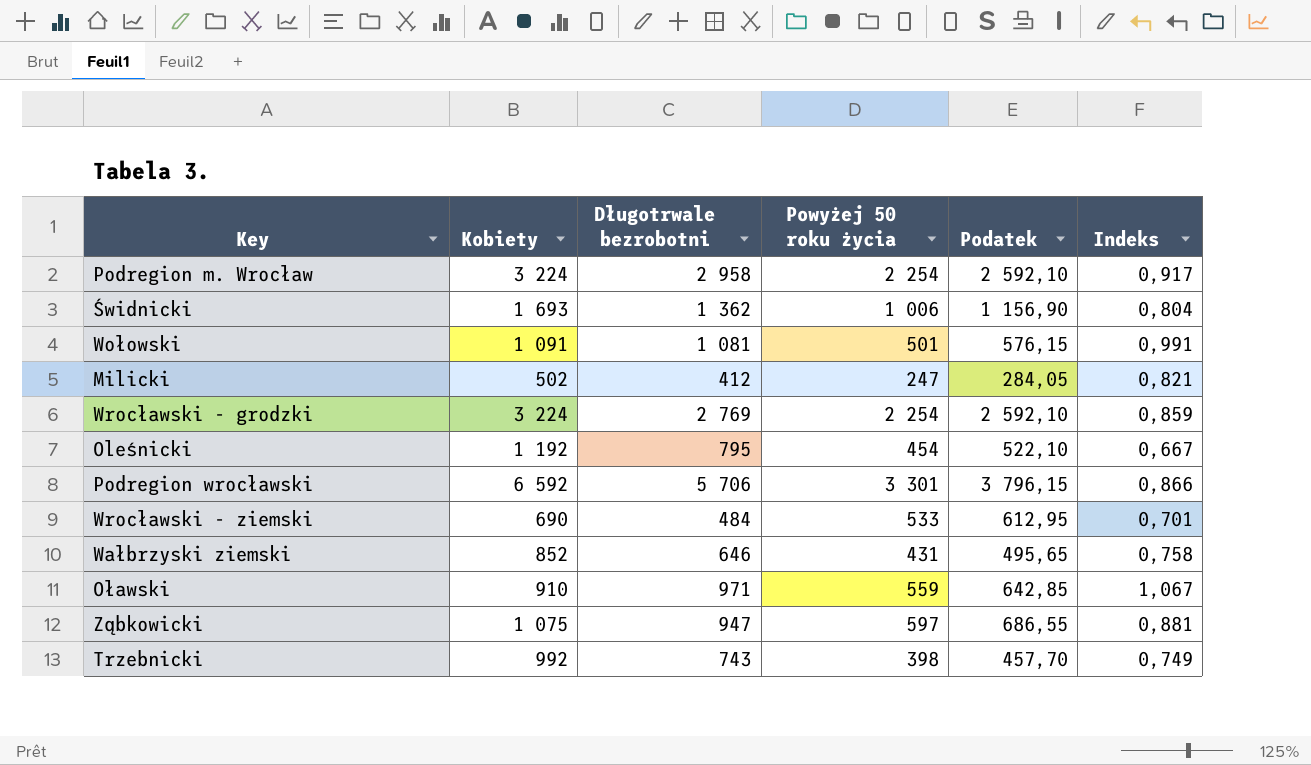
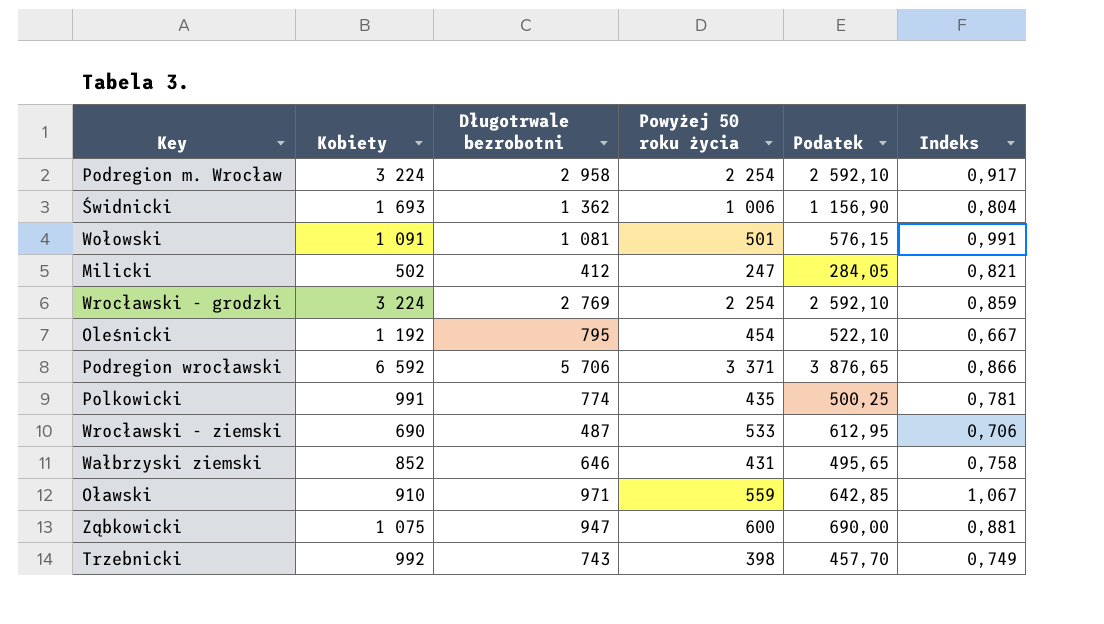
Podregion wrocławski | Powyżej 50 roku życia: 3 301 -> 3 371
Podregion wrocławski | Podatek: 3 796,15 -> 3 876,65
row Polkowicki: none -> 991 | 774 | 435 | 500,25 | 0,781
Wrocławski - ziemski | Długotrwale bezrobotni: 484 -> 487
Wrocławski - ziemski | Indeks: 0,701 -> 0,706
Ząbkowicki | Powyżej 50 roku życia: 597 -> 600
Ząbkowicki | Podatek: 686,55 -> 690,00

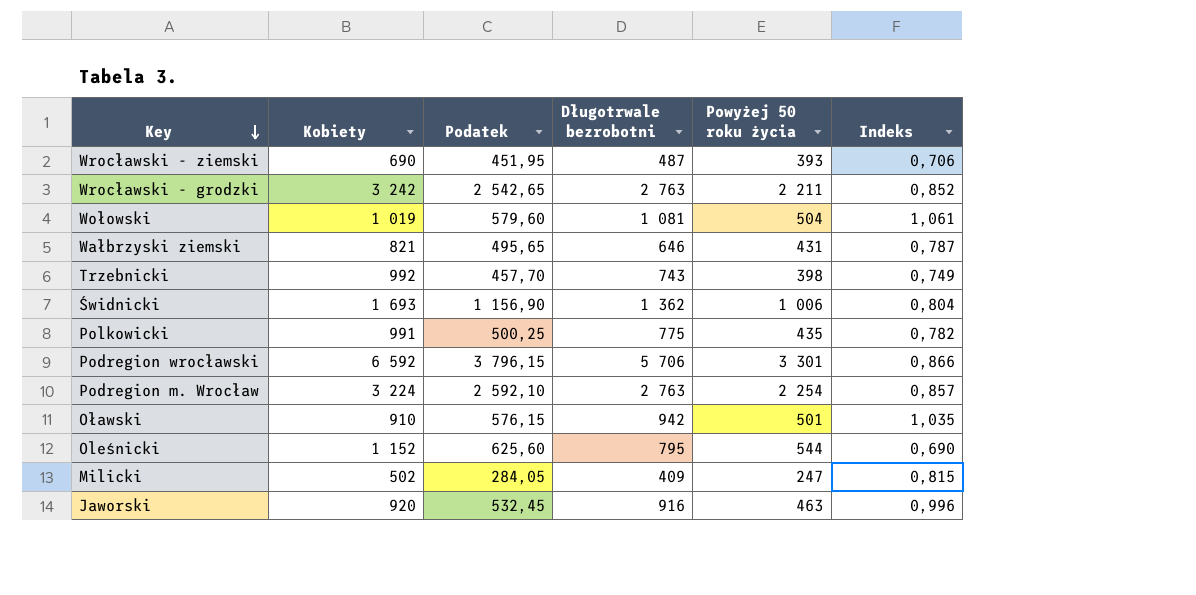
row order: none -> Key descending
column Podatek | position: 5 -> 3
row Ząbkowicki: 1 075 | 947 | 600 | 690,00 | 0,881 -> none
Wrocławski - ziemski | Podatek: 612,95 -> 451,95
Wrocławski - ziemski | Powyżej 50 roku życia: 533 -> 393
Wrocławski - grodzki | Kobiety: 3 224 -> 3 242
Wrocławski - grodzki | Podatek: 2 592,10 -> 2 542,65
Wrocławski - grodzki | Długotrwale bezrobotni: 2 769 -> 2 763
Wrocławski - grodzki | Powyżej 50 roku życia: 2 254 -> 2 211
Wrocławski - grodzki | Indeks: 0,859 -> 0,852
Wołowski | Kobiety: 1 091 -> 1 019
Wołowski | Podatek: 576,15 -> 579,60
Wołowski | Powyżej 50 roku życia: 501 -> 504
Wołowski | Indeks: 0,991 -> 1,061
Wałbrzyski ziemski | Kobiety: 852 -> 821
Wałbrzyski ziemski | Indeks: 0,758 -> 0,787
Polkowicki | Długotrwale bezrobotni: 774 -> 775
Polkowicki | Indeks: 0,781 -> 0,782
Podregion wrocławski | Podatek: 3 876,65 -> 3 796,15
Podregion wrocławski | Powyżej 50 roku życia: 3 371 -> 3 301
Podregion m. Wrocław | Długotrwale bezrobotni: 2 958 -> 2 763
Podregion m. Wrocław | Indeks: 0,917 -> 0,857
Oławski | Podatek: 642,85 -> 576,15
Oławski | Długotrwale bezrobotni: 971 -> 942
Oławski | Powyżej 50 roku życia: 559 -> 501
Oławski | Indeks: 1,067 -> 1,035
Oleśnicki | Kobiety: 1 192 -> 1 152
Oleśnicki | Podatek: 522,10 -> 625,60
Oleśnicki | Powyżej 50 roku życia: 454 -> 544
Oleśnicki | Indeks: 0,667 -> 0,690
Milicki | Długotrwale bezrobotni: 412 -> 409
Milicki | Indeks: 0,821 -> 0,815
row Jaworski: none -> 920 | 532,45 | 916 | 463 | 0,996

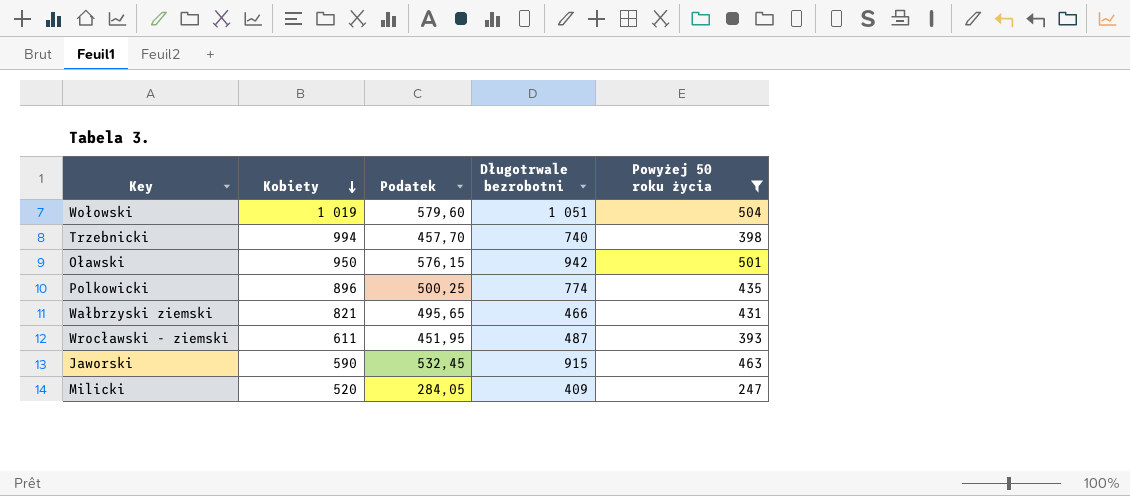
filter: none -> Powyżej 50 roku życia <= 504
row order: Key descending -> Kobiety descending
column Indeks | formula: [Długotrwale bezrobotni] / [Kobiety] -> none
Wołowski | Długotrwale bezrobotni: 1 081 -> 1 051
Trzebnicki | Kobiety: 992 -> 994
Trzebnicki | Długotrwale bezrobotni: 743 -> 740
Oławski | Kobiety: 910 -> 950
Polkowicki | Kobiety: 991 -> 896
Polkowicki | Długotrwale bezrobotni: 775 -> 774
Wałbrzyski ziemski | Długotrwale bezrobotni: 646 -> 466
Wrocławski - ziemski | Kobiety: 690 -> 611
Jaworski | Kobiety: 920 -> 590
Jaworski | Długotrwale bezrobotni: 916 -> 915
Milicki | Kobiety: 502 -> 520

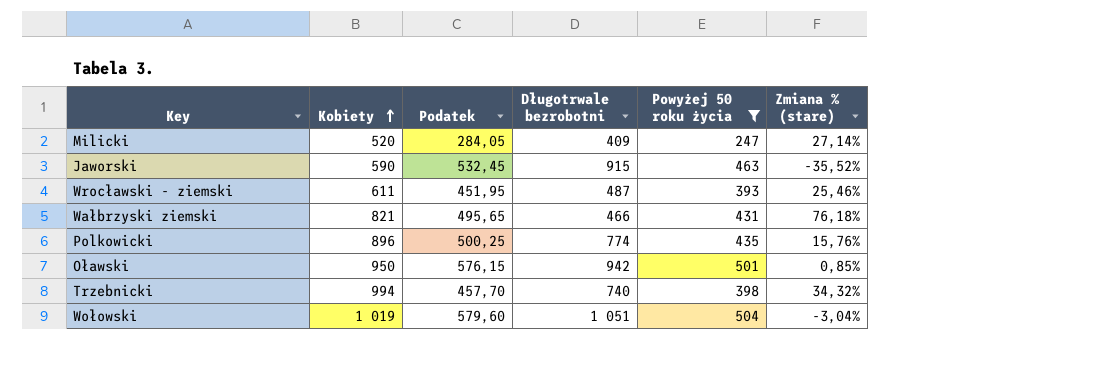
row order: Kobiety descending -> Kobiety ascending
column Zmiana % (stare) | formula: none -> ([Kobiety] - [Długotrwale bezrobotni]) / [Długotrwale bezrobotni]

